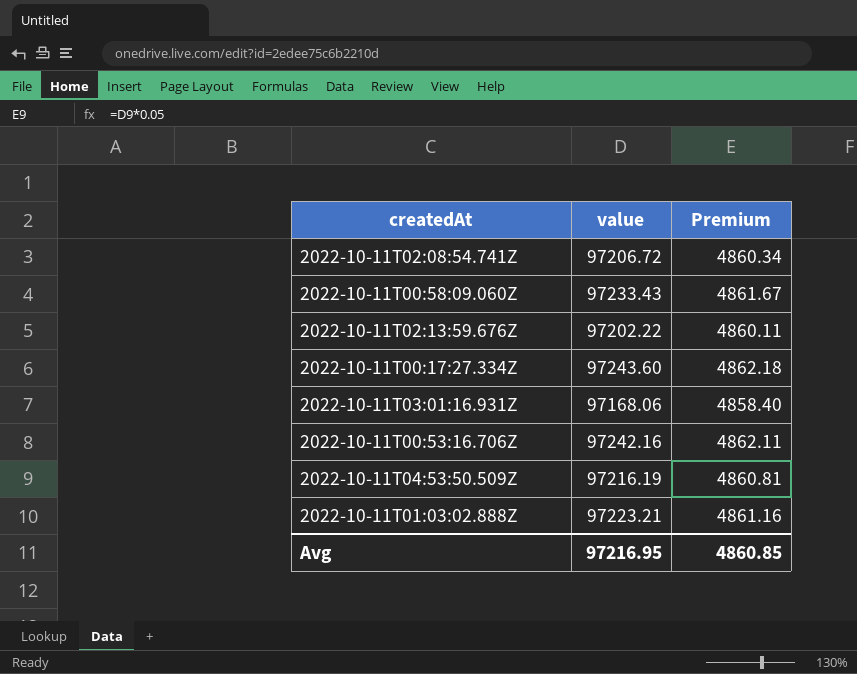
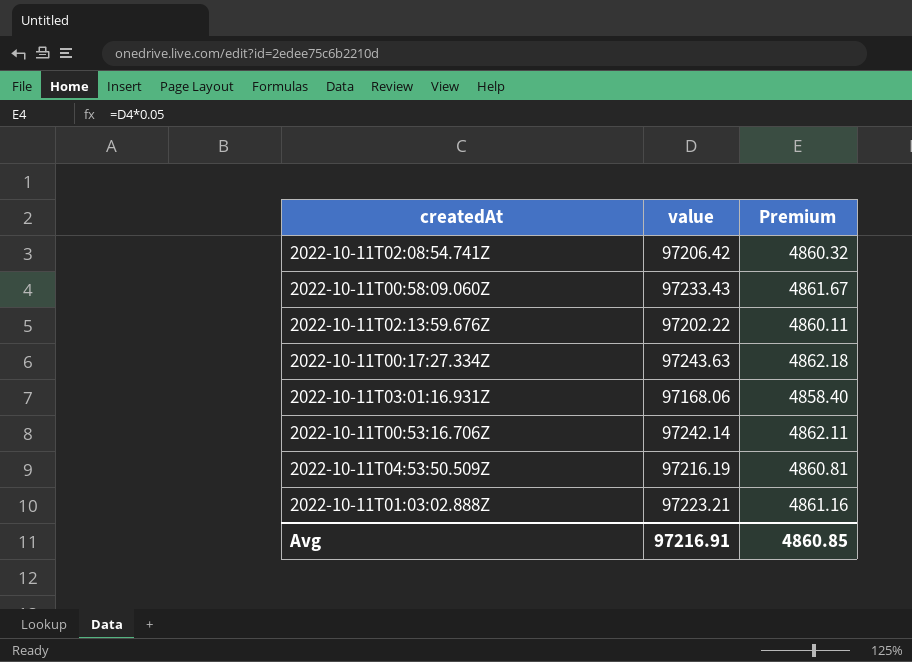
2022-10-11T02:08:54.741Z | value: 97206.72 -> 97206.42
2022-10-11T02:08:54.741Z | Premium: 4860.34 -> 4860.32
2022-10-11T00:17:27.334Z | value: 97243.60 -> 97243.63
2022-10-11T00:53:16.706Z | value: 97242.16 -> 97242.14
Avg | value: 97216.95 -> 97216.91

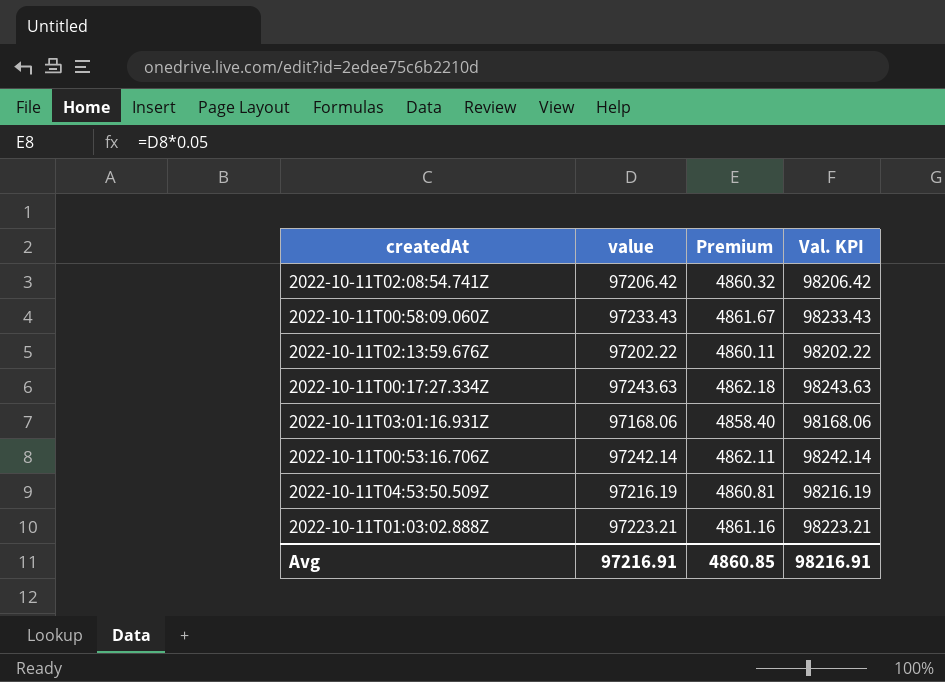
column Val. KPI | formula: none -> [value] + 1000

